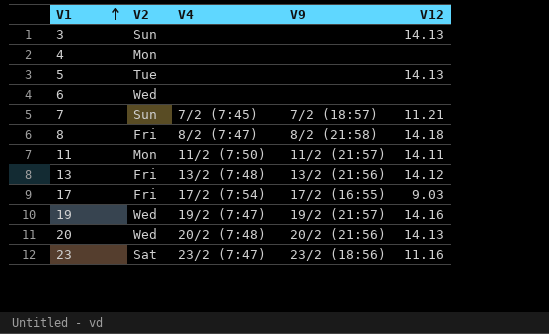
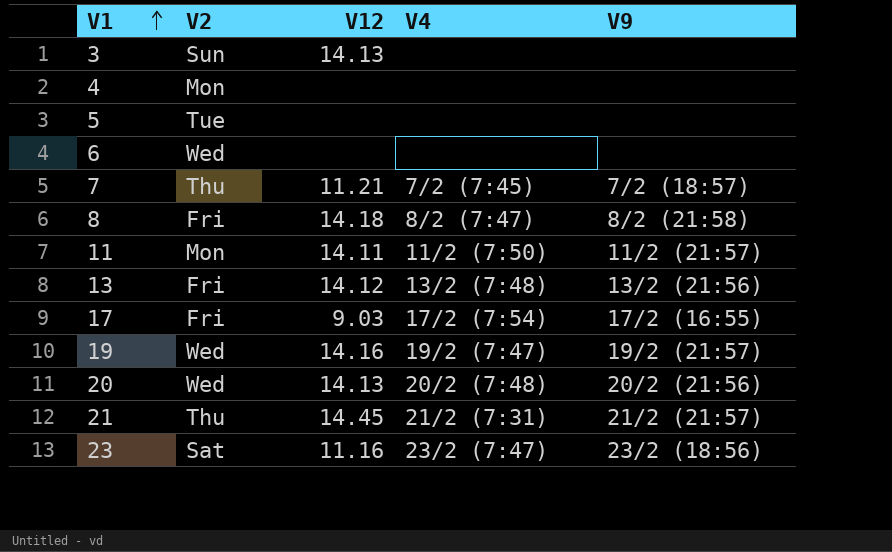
column V12 | position: 5 -> 3
5 | V12: 14.13 -> none
7 | V2: Sun -> Thu
row 21: none -> Thu | 14.45 | 21/2 (7:31) | 21/2 (21:57)

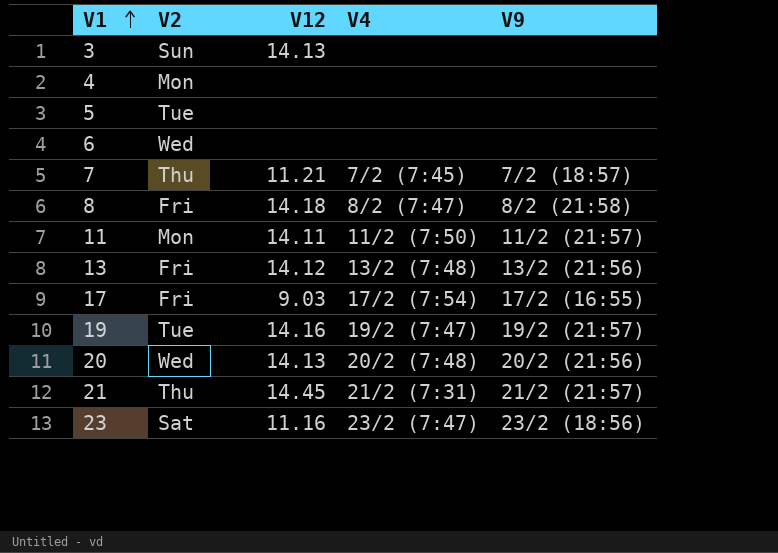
19 | V2: Wed -> Tue

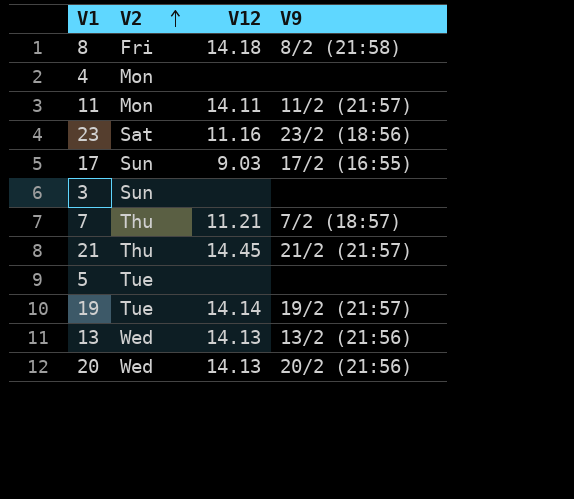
row order: V1 ascending -> V2 ascending
column V4 | position: 4 -> none
row 6: Wed | none | none | none -> none
17 | V2: Fri -> Sun
3 | V12: 14.13 -> none
19 | V12: 14.16 -> 14.14
13 | V2: Fri -> Wed
13 | V12: 14.12 -> 14.13

